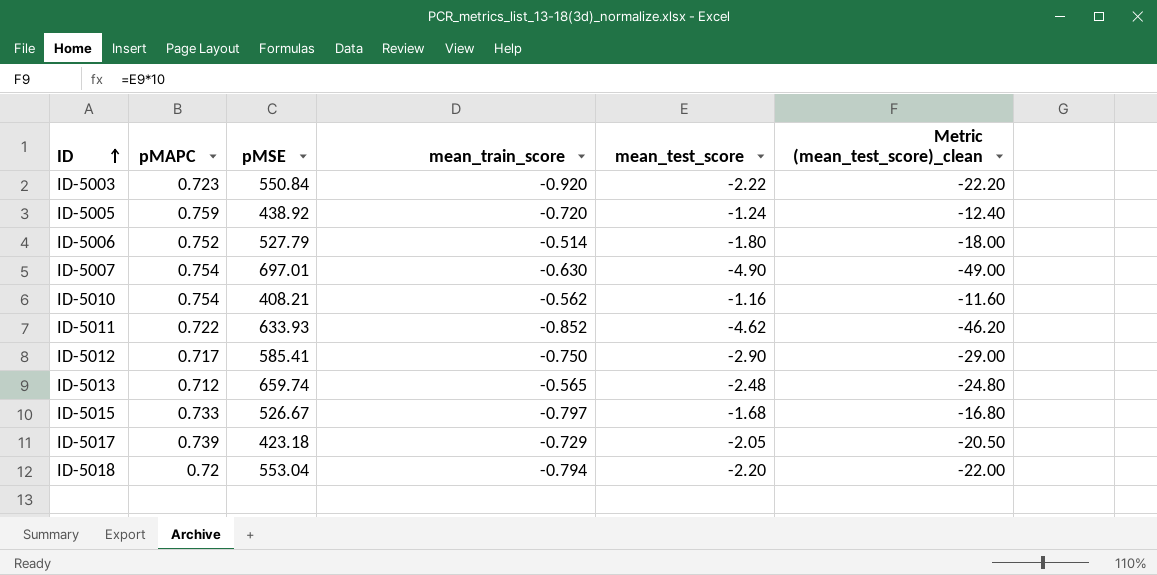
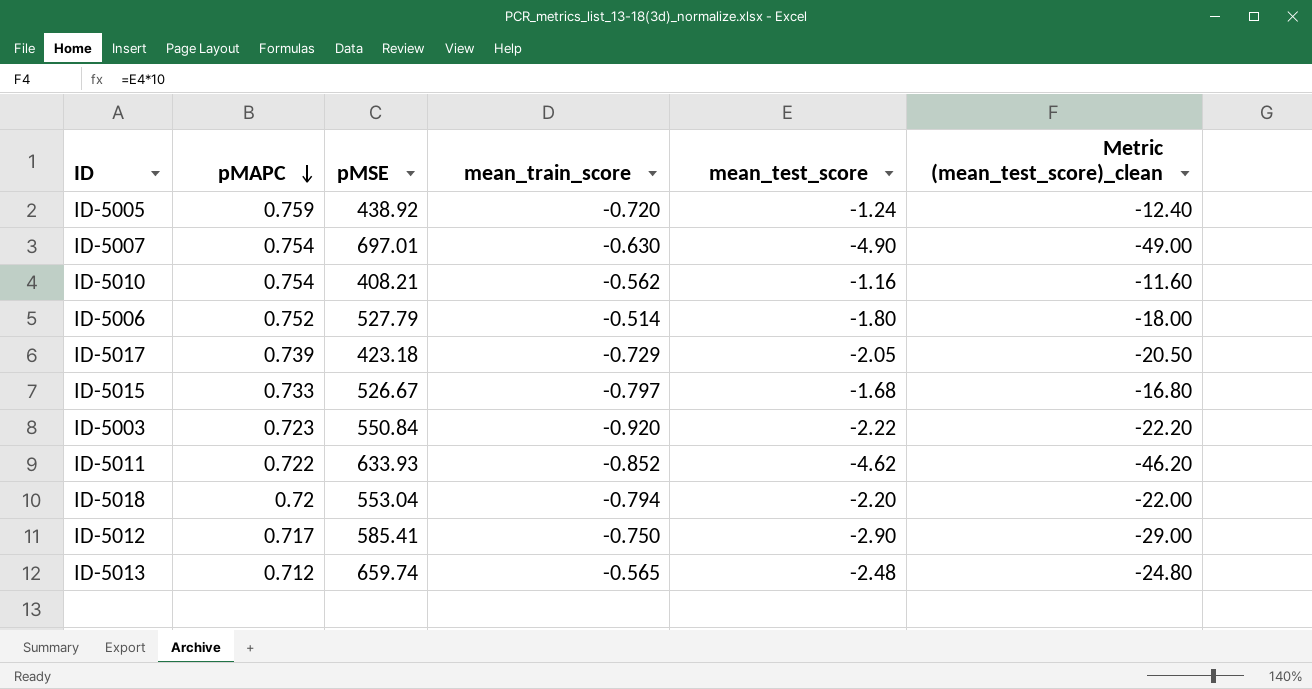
row order: ID ascending -> pMAPC descending

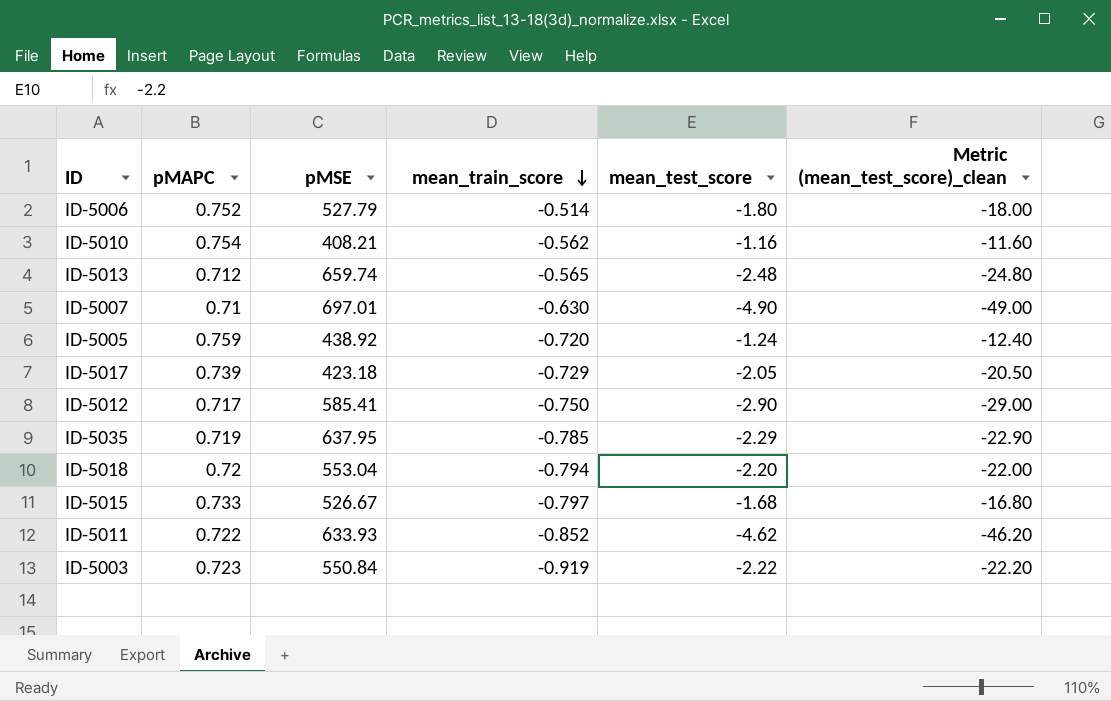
row order: pMAPC descending -> mean_train_score descending
ID-5007 | pMAPC: 0.754 -> 0.71
row ID-5035: none -> 0.719 | 637.95 | -0.785 | -2.29 | -22.90
ID-5003 | mean_train_score: -0.920 -> -0.919

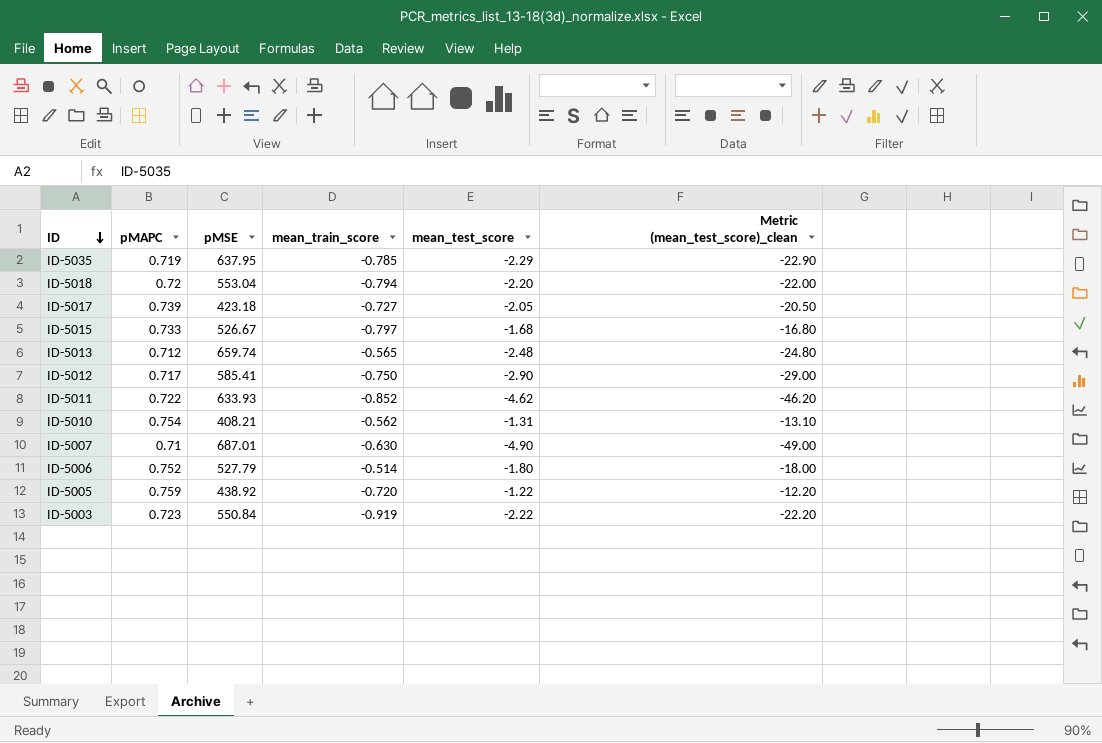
row order: mean_train_score descending -> ID descending
ID-5017 | mean_train_score: -0.729 -> -0.727
ID-5010 | mean_test_score: -1.16 -> -1.31
ID-5010 | Metric (mean_test_score)_clean: -11.60 -> -13.10
ID-5007 | pMSE: 697.01 -> 687.01
ID-5005 | mean_test_score: -1.24 -> -1.22
ID-5005 | Metric (mean_test_score)_clean: -12.40 -> -12.20

